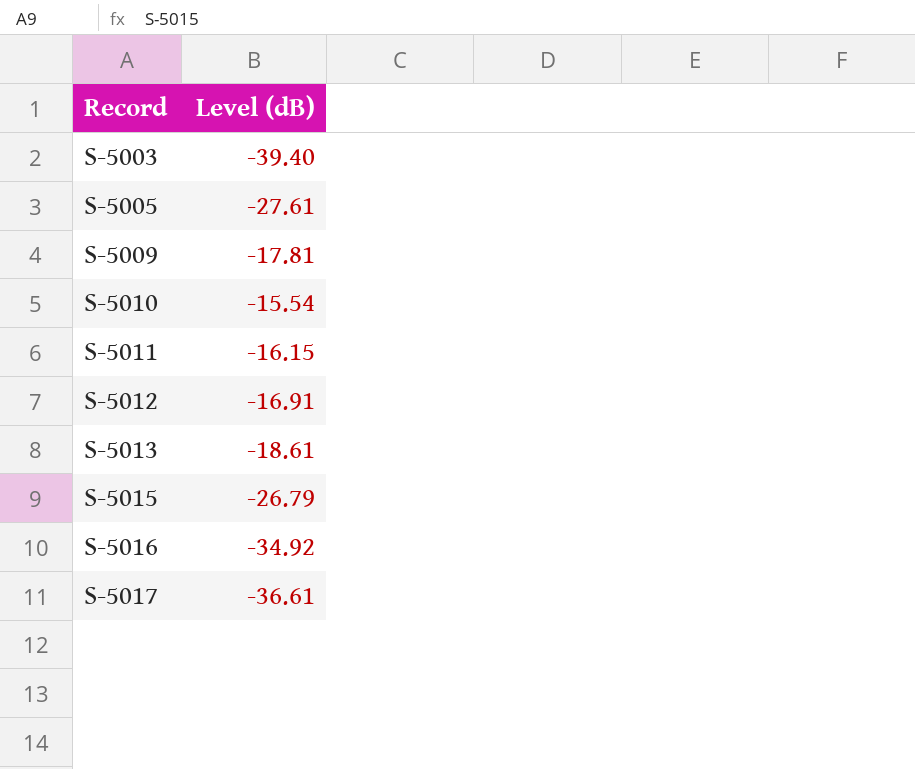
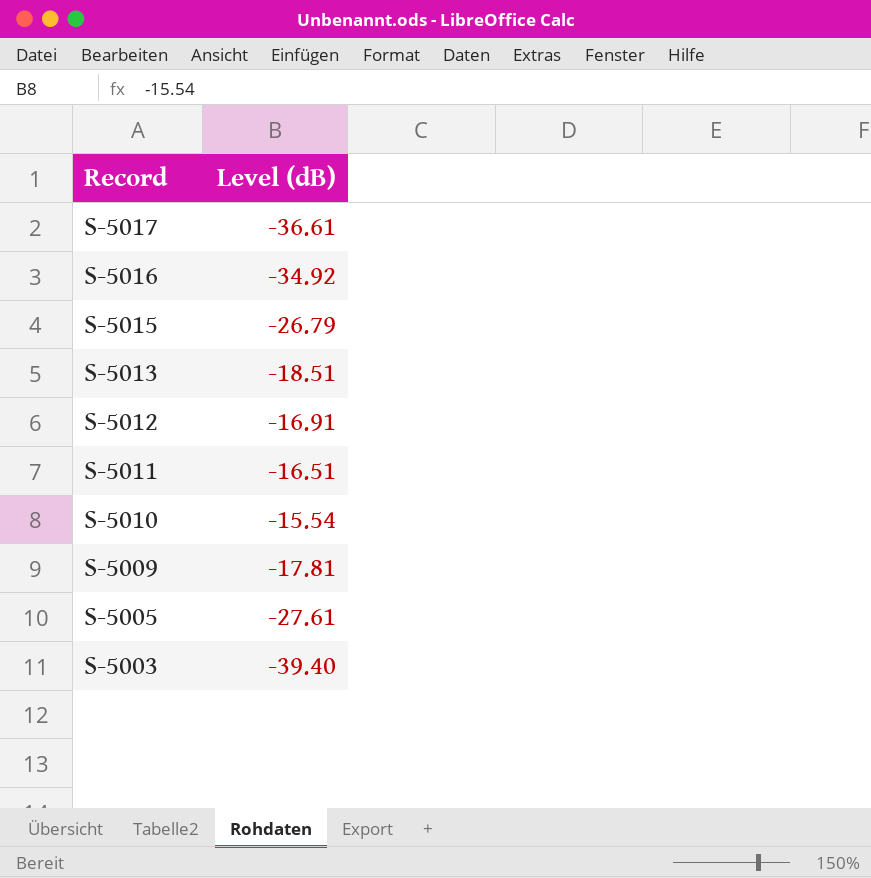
row order: Record ascending -> Record descending
S-5013 | Level (dB): -18.61 -> -18.51
S-5011 | Level (dB): -16.15 -> -16.51

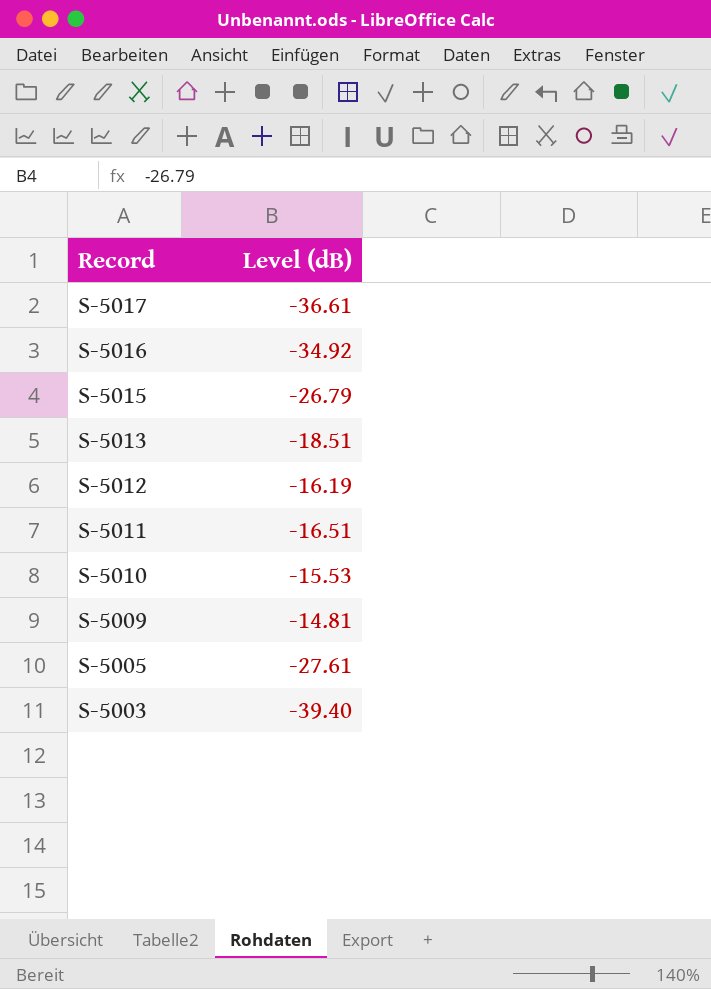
S-5012 | Level (dB): -16.91 -> -16.19
S-5010 | Level (dB): -15.54 -> -15.53
S-5009 | Level (dB): -17.81 -> -14.81

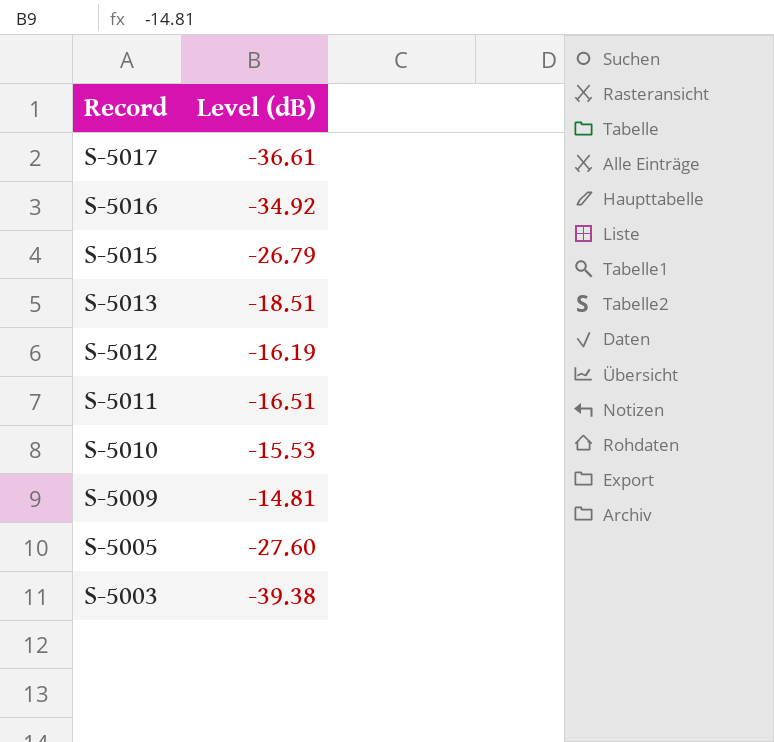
S-5005 | Level (dB): -27.61 -> -27.60
S-5003 | Level (dB): -39.40 -> -39.38

